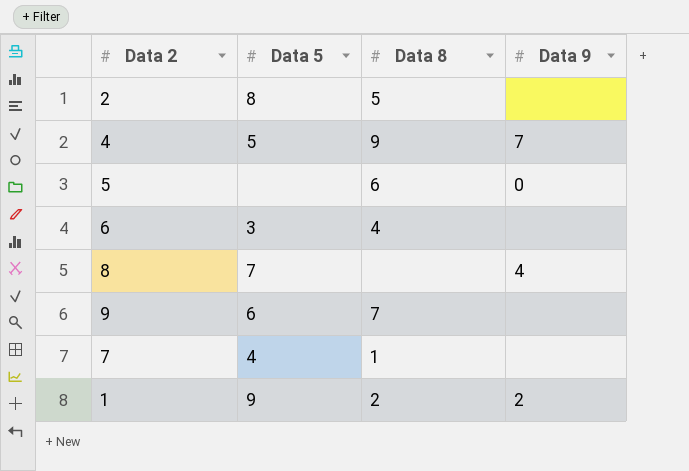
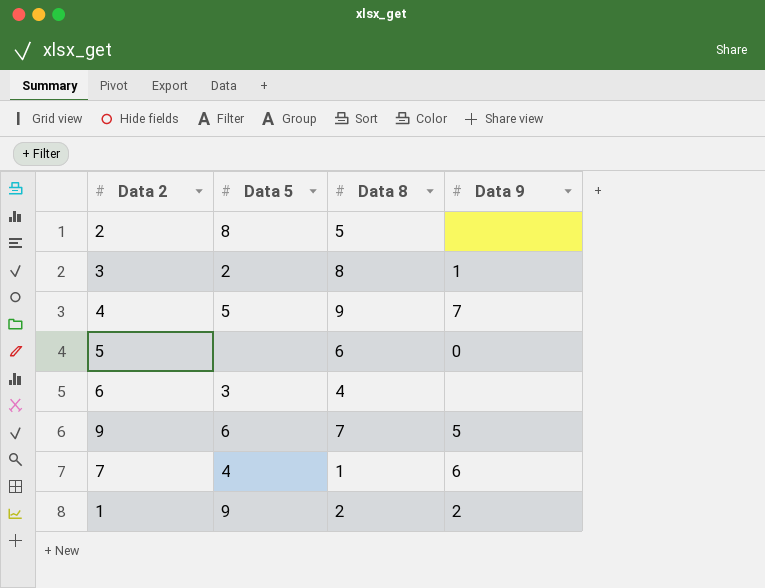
row 8: 7 | none | 4 -> none
row 3: none -> 2 | 8 | 1
9 | Data 9: none -> 5
7 | Data 9: none -> 6

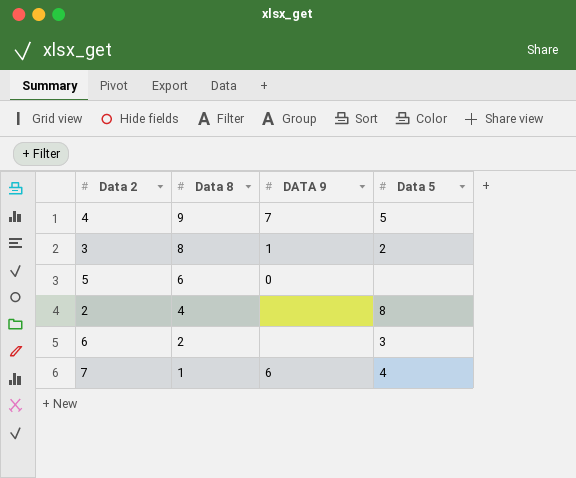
row order: none -> Data 8 descending
column name: Data 9 -> DATA 9
column Data 5 | position: 2 -> 4
row 9: 6 | 7 | 5 -> none
row 1: 9 | 2 | 2 -> none
2 | Data 8: 5 -> 4
6 | Data 8: 4 -> 2

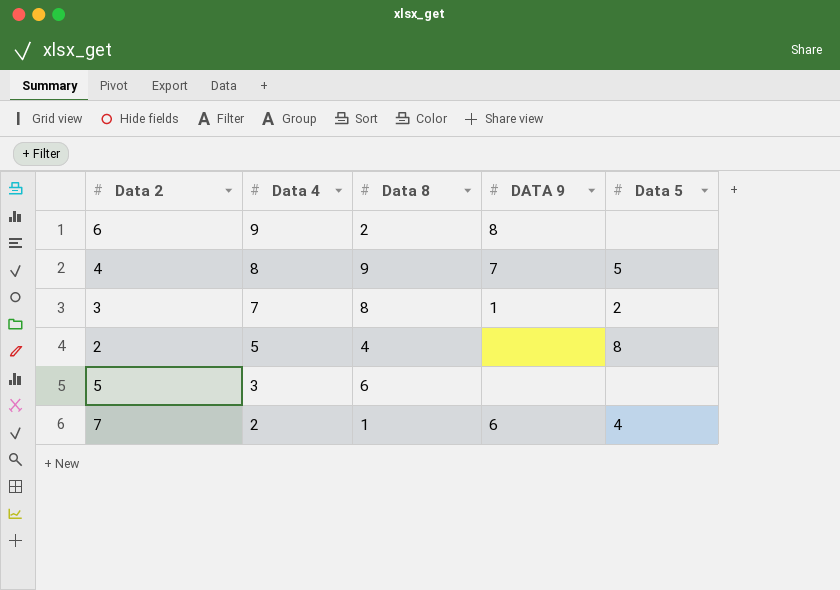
row order: Data 8 descending -> Data 4 descending
column Data 4 | position: none -> 2
6 | DATA 9: none -> 8
6 | Data 5: 3 -> none
5 | DATA 9: 0 -> none

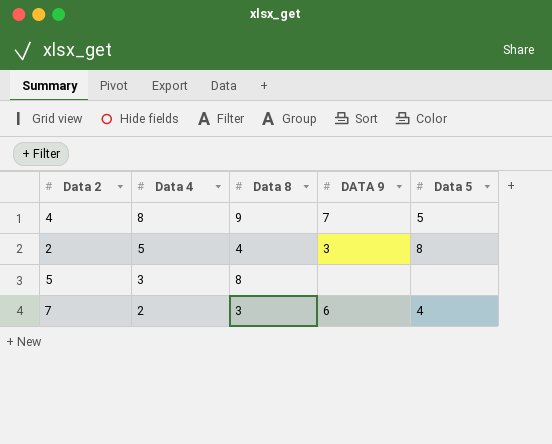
row 6: 9 | 2 | 8 | none -> none
row 3: 7 | 8 | 1 | 2 -> none
2 | DATA 9: none -> 3
5 | Data 8: 6 -> 8
7 | Data 8: 1 -> 3

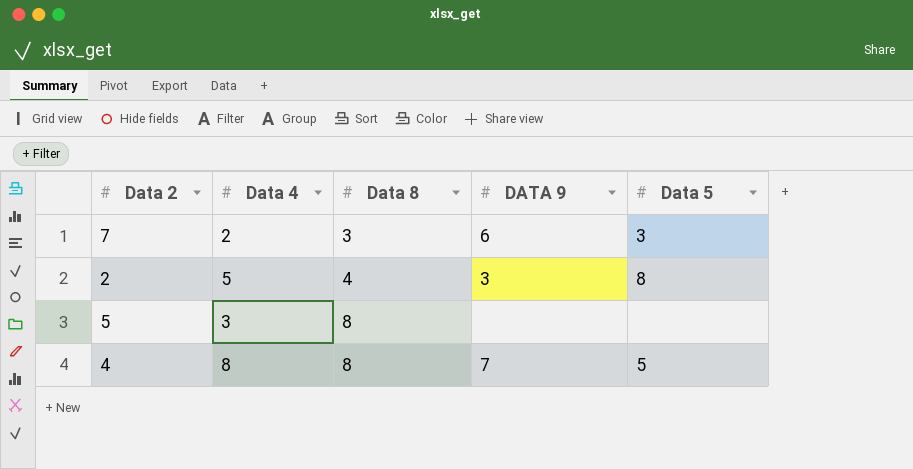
row order: Data 4 descending -> Data 8 ascending
7 | Data 5: 4 -> 3
4 | Data 8: 9 -> 8

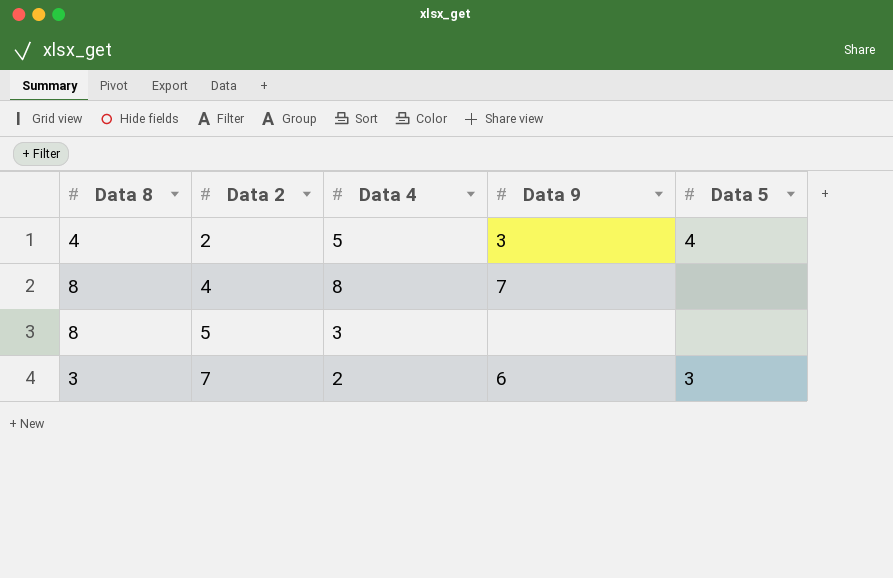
row order: Data 8 ascending -> Data 2 ascending
column Data 8 | position: 3 -> 1
column name: DATA 9 -> Data 9
2 | Data 5: 8 -> 4
4 | Data 5: 5 -> none

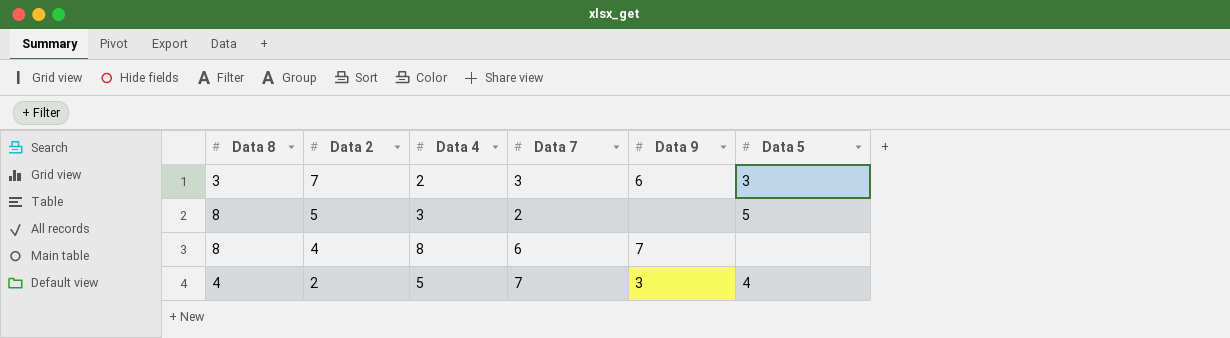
row order: Data 2 ascending -> Data 2 descending
column Data 7 | position: none -> 4
5 | Data 5: none -> 5

